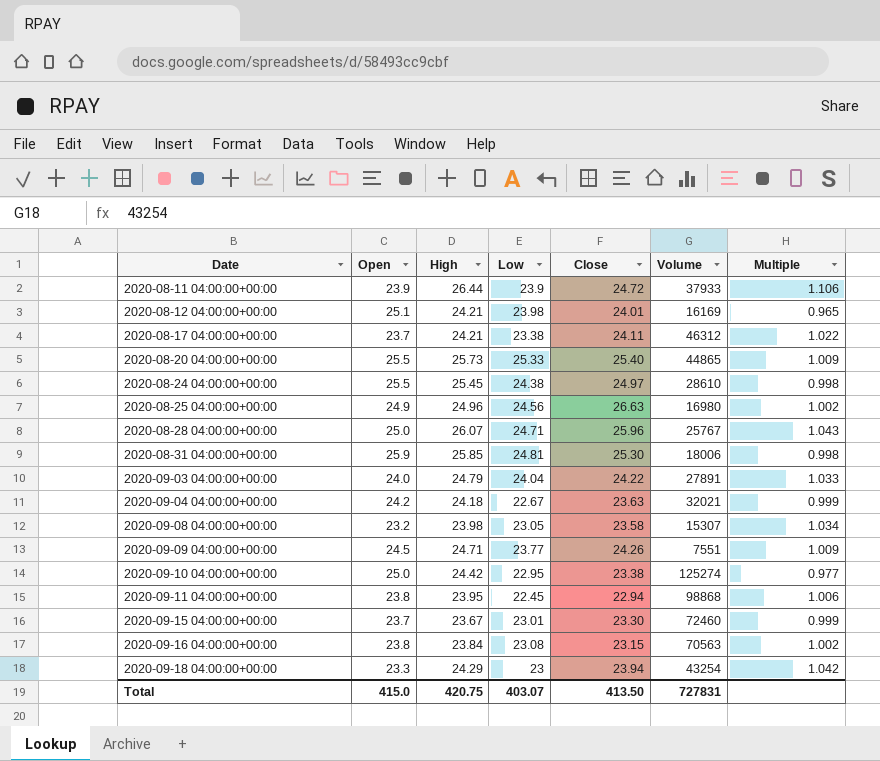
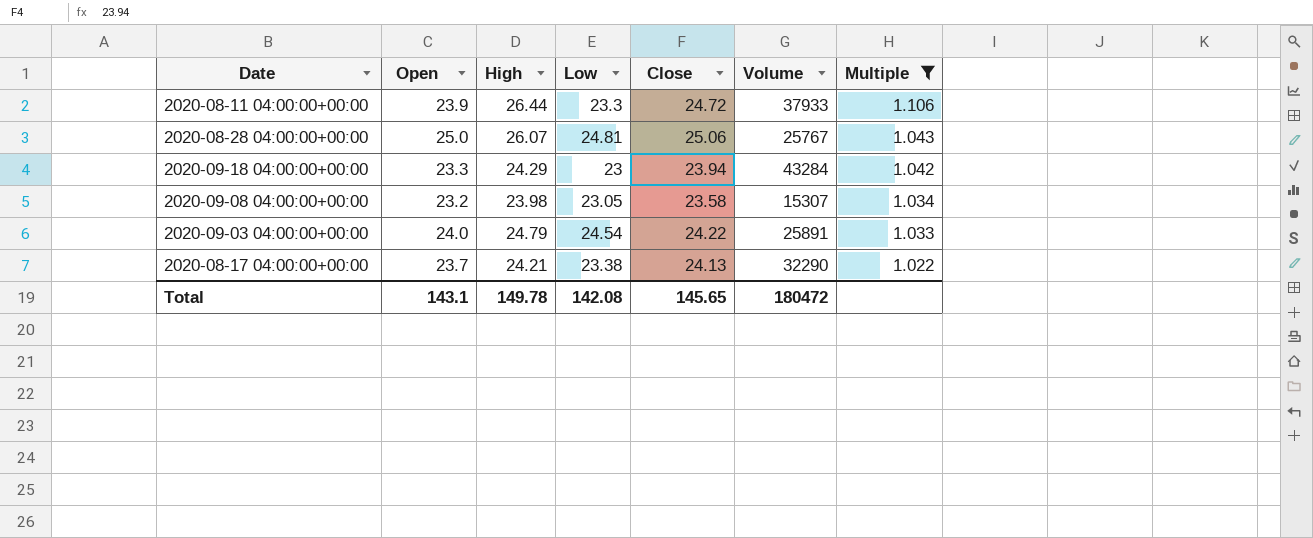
filter: none -> Multiple >= 1.022
row order: Date ascending -> Multiple descending
2020-08-11 04:00:00+00:00 | Low: 23.9 -> 23.3
2020-08-28 04:00:00+00:00 | Low: 24.71 -> 24.81
2020-08-28 04:00:00+00:00 | Close: 25.96 -> 25.06
2020-09-18 04:00:00+00:00 | Volume: 43254 -> 43284
2020-09-03 04:00:00+00:00 | Low: 24.04 -> 24.54
2020-09-03 04:00:00+00:00 | Volume: 27891 -> 25891
2020-08-17 04:00:00+00:00 | Close: 24.11 -> 24.13
2020-08-17 04:00:00+00:00 | Volume: 46312 -> 32290
Total | Open: 415.0 -> 143.1
Total | High: 420.75 -> 149.78
Total | Low: 403.07 -> 142.08
Total | Close: 413.50 -> 145.65
Total | Volume: 727831 -> 180472

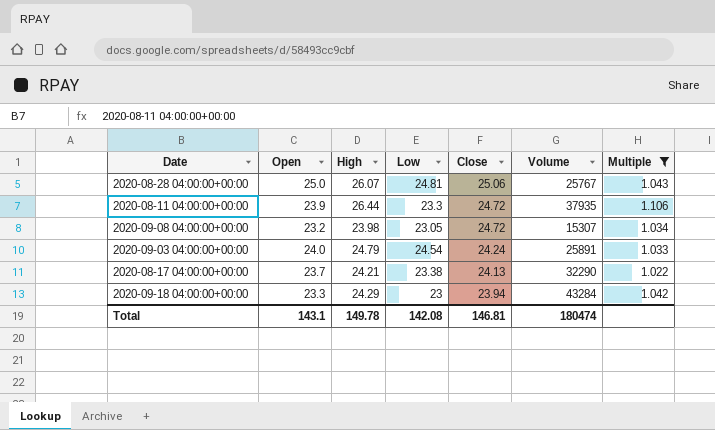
row order: Multiple descending -> Close descending
2020-08-11 04:00:00+00:00 | Volume: 37933 -> 37935
2020-09-08 04:00:00+00:00 | Close: 23.58 -> 24.72
2020-09-03 04:00:00+00:00 | Close: 24.22 -> 24.24
Total | Close: 145.65 -> 146.81
Total | Volume: 180472 -> 180474

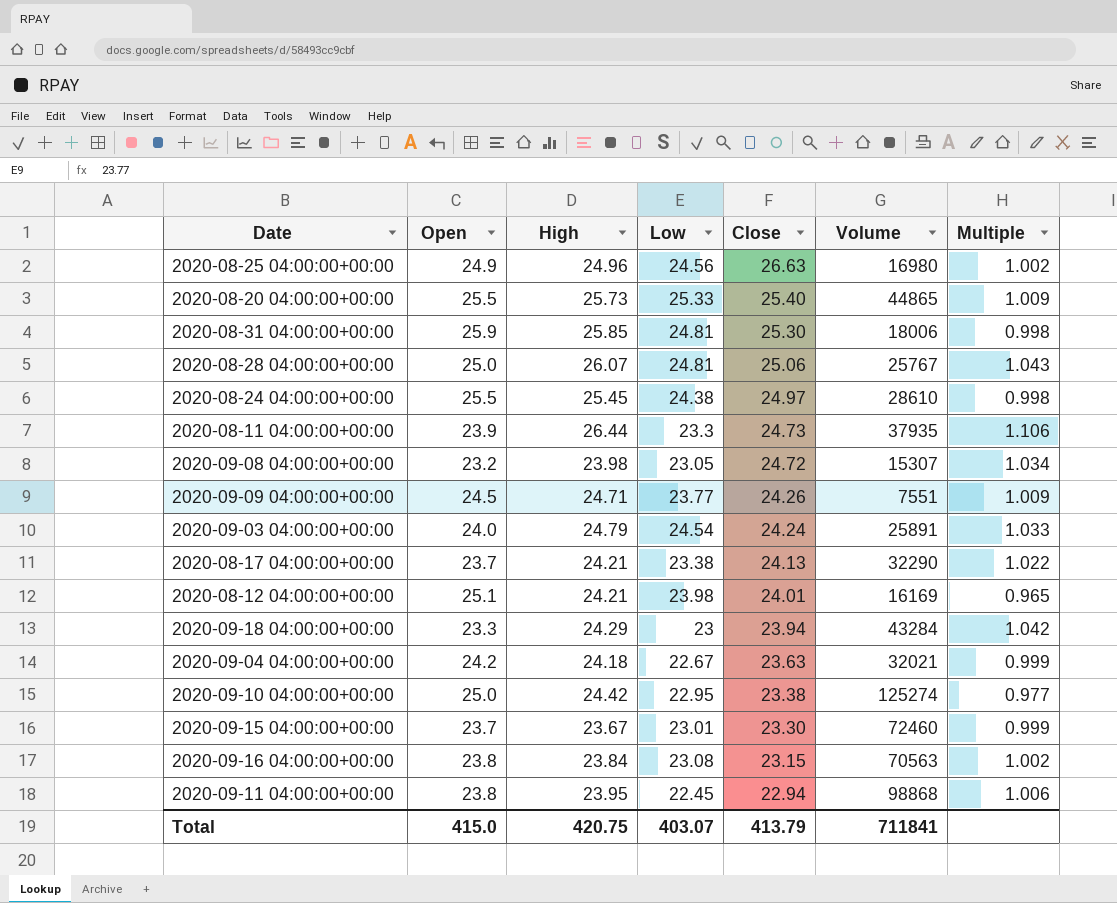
filter: Multiple >= 1.022 -> none
2020-08-11 04:00:00+00:00 | Close: 24.72 -> 24.73
Total | Open: 143.1 -> 415.0
Total | High: 149.78 -> 420.75
Total | Low: 142.08 -> 403.07
Total | Close: 146.81 -> 413.79
Total | Volume: 180474 -> 711841

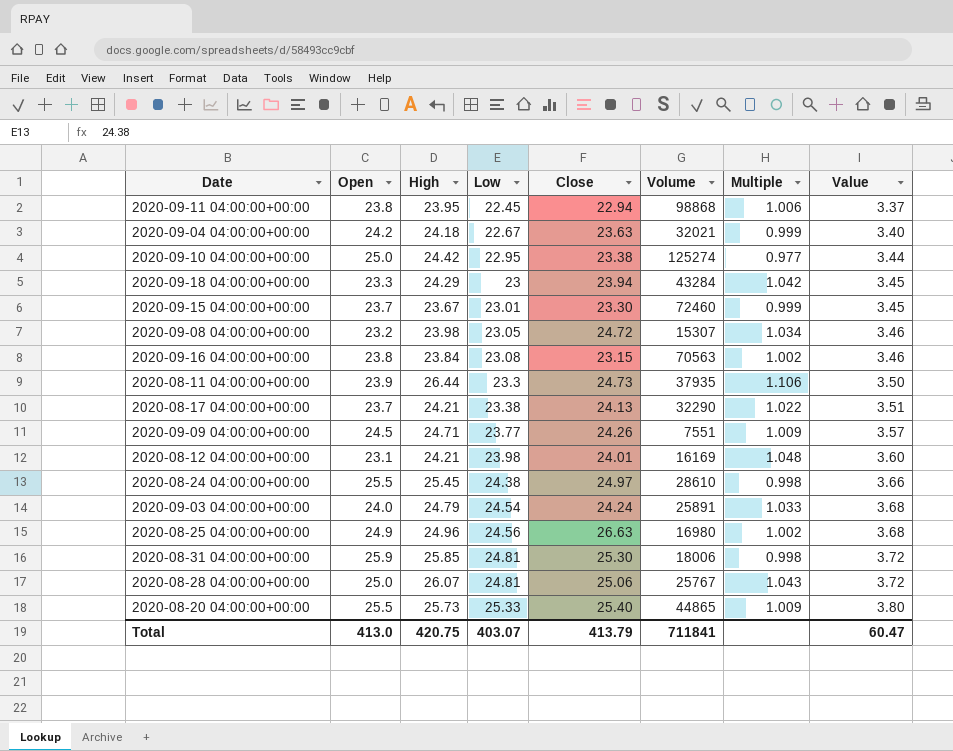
row order: Close descending -> Low ascending
column Value | formula: none -> [Low] * 0.15
2020-08-12 04:00:00+00:00 | Open: 25.1 -> 23.1
2020-08-12 04:00:00+00:00 | Multiple: 0.965 -> 1.048
Total | Open: 415.0 -> 413.0

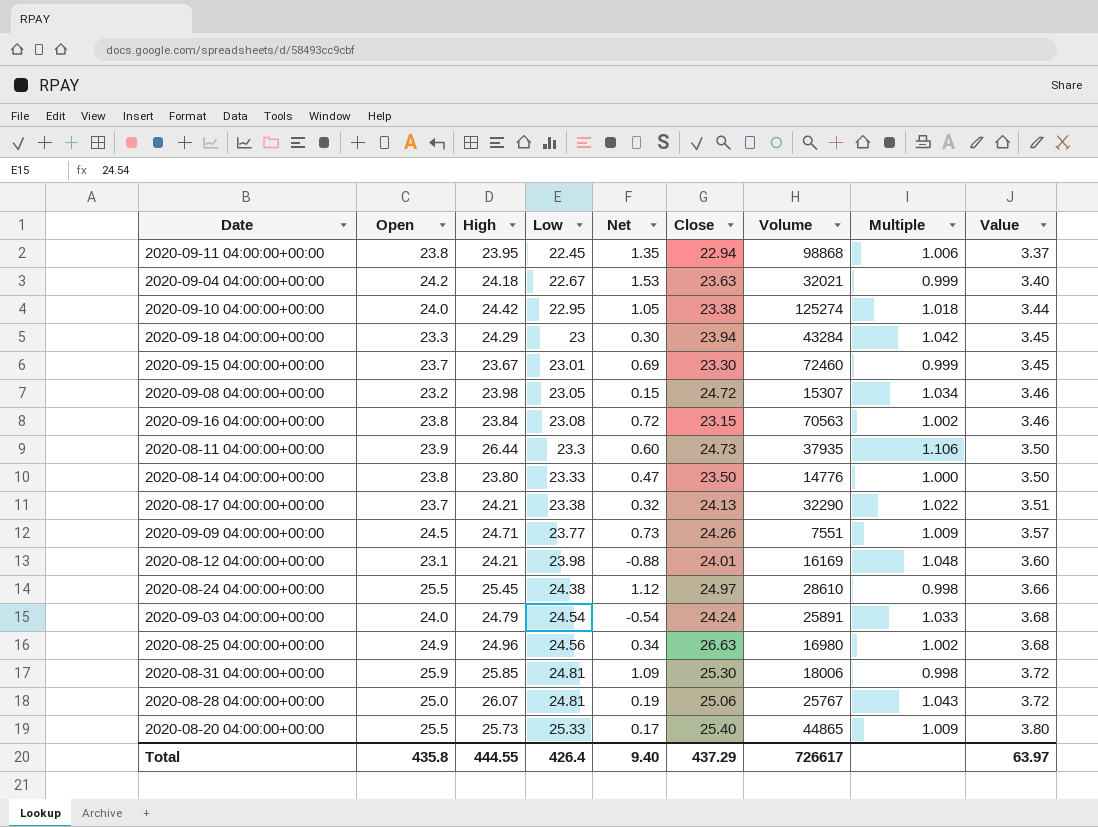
column Net | formula: none -> [Open] - [Low]
2020-09-10 04:00:00+00:00 | Open: 25.0 -> 24.0
2020-09-10 04:00:00+00:00 | Multiple: 0.977 -> 1.018
row 2020-08-14 04:00:00+00:00: none -> 23.8 | 23.80 | 23.33 | 0.47 | 23.50 | 14776 | 1.000 | 3.50
Total | Open: 413.0 -> 435.8
Total | High: 420.75 -> 444.55
Total | Low: 403.07 -> 426.4
Total | Close: 413.79 -> 437.29
Total | Volume: 711841 -> 726617
Total | Value: 60.47 -> 63.97

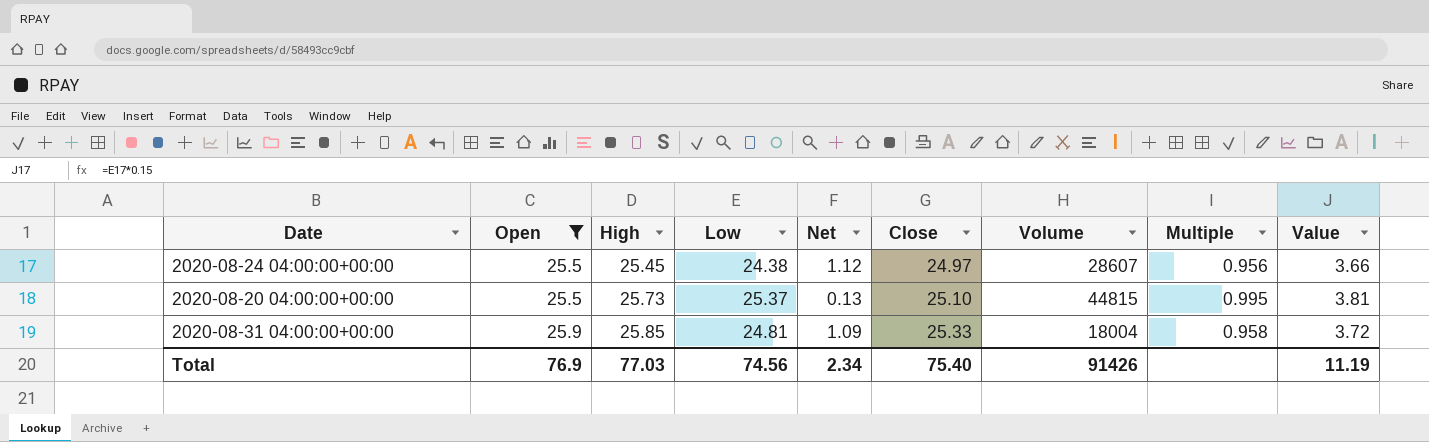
filter: none -> Open >= 25.5
row order: Low ascending -> Open ascending
column Multiple | formula: [High] / [Open] -> [Low] / [Open]
2020-08-24 04:00:00+00:00 | Volume: 28610 -> 28607
2020-08-20 04:00:00+00:00 | Low: 25.33 -> 25.37
2020-08-20 04:00:00+00:00 | Net: 0.17 -> 0.13
2020-08-20 04:00:00+00:00 | Close: 25.40 -> 25.10
2020-08-20 04:00:00+00:00 | Volume: 44865 -> 44815
2020-08-20 04:00:00+00:00 | Value: 3.80 -> 3.81
2020-08-31 04:00:00+00:00 | Close: 25.30 -> 25.33
2020-08-31 04:00:00+00:00 | Volume: 18006 -> 18004
Total | Open: 435.8 -> 76.9
Total | High: 444.55 -> 77.03
Total | Low: 426.4 -> 74.56
Total | Net: 9.40 -> 2.34
Total | Close: 437.29 -> 75.40
Total | Volume: 726617 -> 91426
Total | Value: 63.97 -> 11.19

